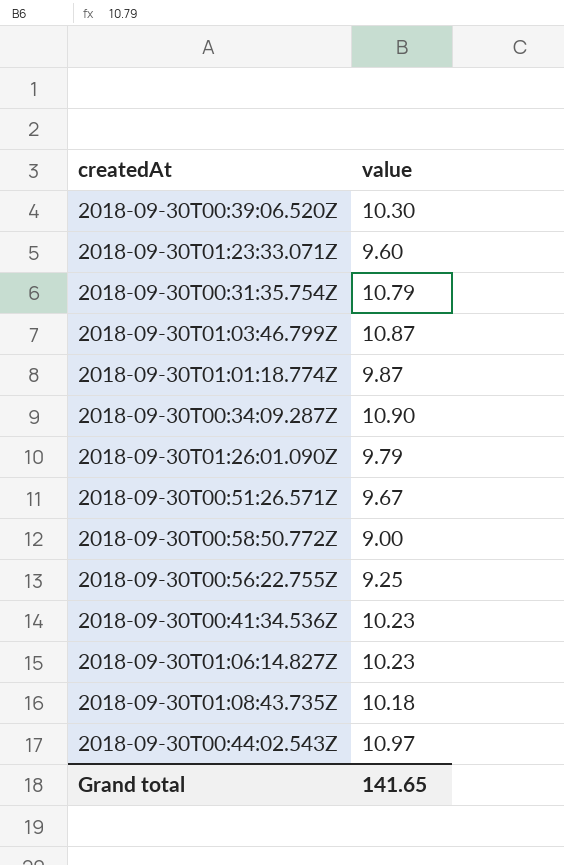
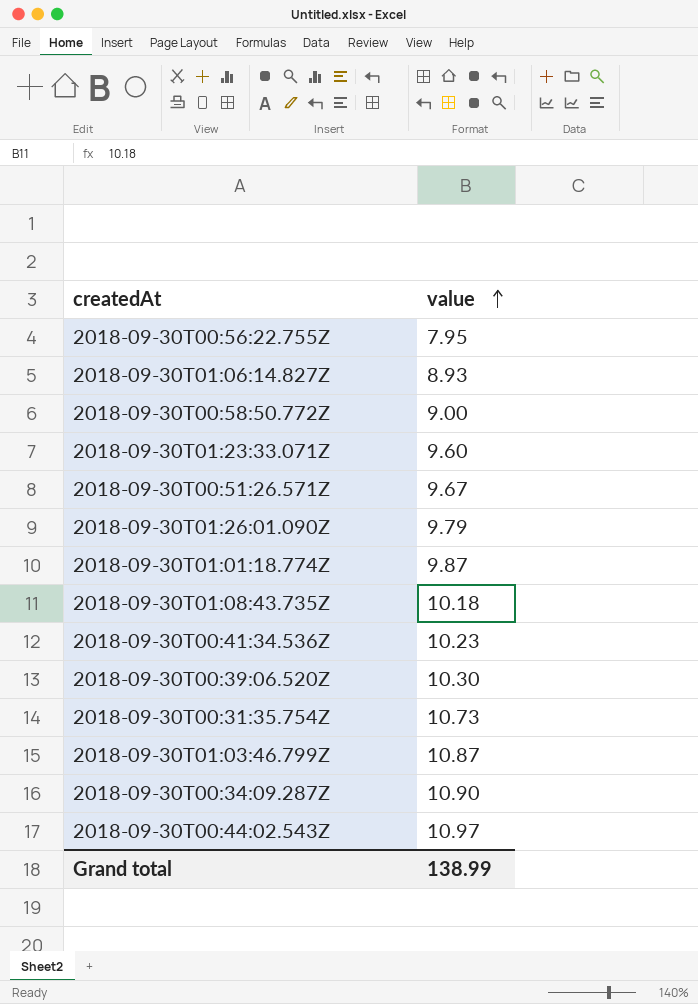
row order: none -> value ascending
2018-09-30T00:56:22.755Z | value: 9.25 -> 7.95
2018-09-30T01:06:14.827Z | value: 10.23 -> 8.93
2018-09-30T00:31:35.754Z | value: 10.79 -> 10.73
Grand total | value: 141.65 -> 138.99

